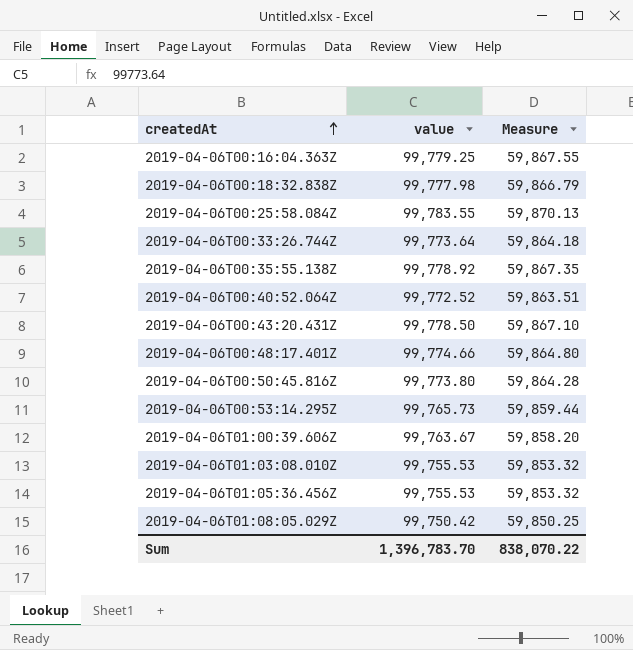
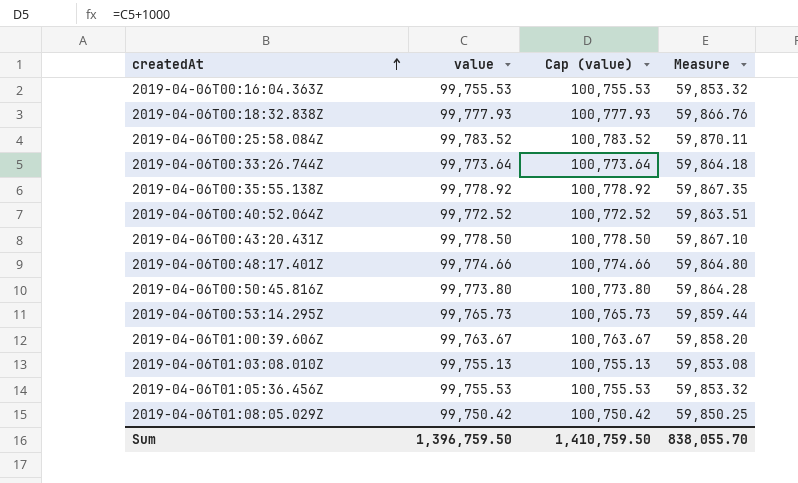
column Cap (value) | formula: none -> [value] + 1000
2019-04-06T00:16:04.363Z | value: 99,779.25 -> 99,755.53
2019-04-06T00:16:04.363Z | Measure: 59,867.55 -> 59,853.32
2019-04-06T00:18:32.838Z | value: 99,777.98 -> 99,777.93
2019-04-06T00:18:32.838Z | Measure: 59,866.79 -> 59,866.76
2019-04-06T00:25:58.084Z | value: 99,783.55 -> 99,783.52
2019-04-06T00:25:58.084Z | Measure: 59,870.13 -> 59,870.11
2019-04-06T01:03:08.010Z | value: 99,755.53 -> 99,755.13
2019-04-06T01:03:08.010Z | Measure: 59,853.32 -> 59,853.08
Sum | value: 1,396,783.70 -> 1,396,759.50
Sum | Measure: 838,070.22 -> 838,055.70

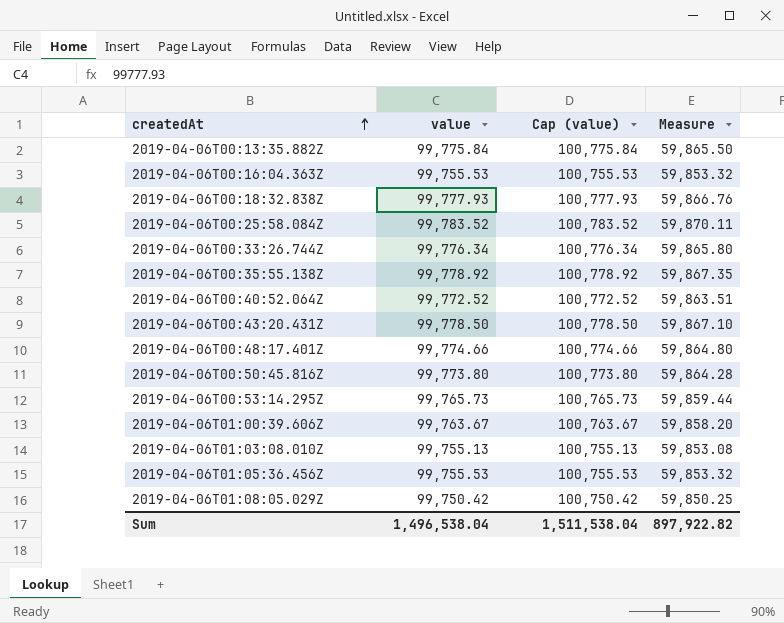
row 2019-04-06T00:13:35.882Z: none -> 99,775.84 | 100,775.84 | 59,865.50
2019-04-06T00:33:26.744Z | value: 99,773.64 -> 99,776.34
2019-04-06T00:33:26.744Z | Cap (value): 100,773.64 -> 100,776.34
2019-04-06T00:33:26.744Z | Measure: 59,864.18 -> 59,865.80
Sum | value: 1,396,759.50 -> 1,496,538.04
Sum | Cap (value): 1,410,759.50 -> 1,511,538.04
Sum | Measure: 838,055.70 -> 897,922.82

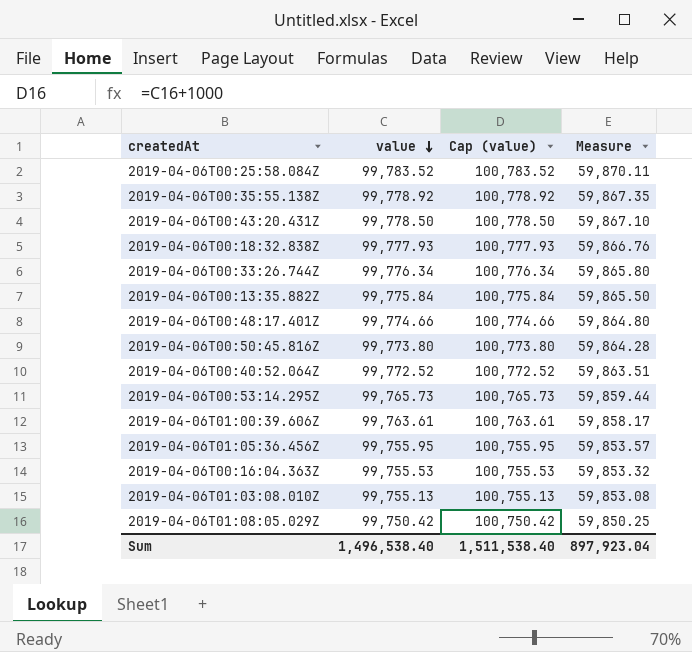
row order: createdAt ascending -> value descending
2019-04-06T01:00:39.606Z | value: 99,763.67 -> 99,763.61
2019-04-06T01:00:39.606Z | Cap (value): 100,763.67 -> 100,763.61
2019-04-06T01:00:39.606Z | Measure: 59,858.20 -> 59,858.17
2019-04-06T01:05:36.456Z | value: 99,755.53 -> 99,755.95
2019-04-06T01:05:36.456Z | Cap (value): 100,755.53 -> 100,755.95
2019-04-06T01:05:36.456Z | Measure: 59,853.32 -> 59,853.57
Sum | value: 1,496,538.04 -> 1,496,538.40
Sum | Cap (value): 1,511,538.04 -> 1,511,538.40
Sum | Measure: 897,922.82 -> 897,923.04

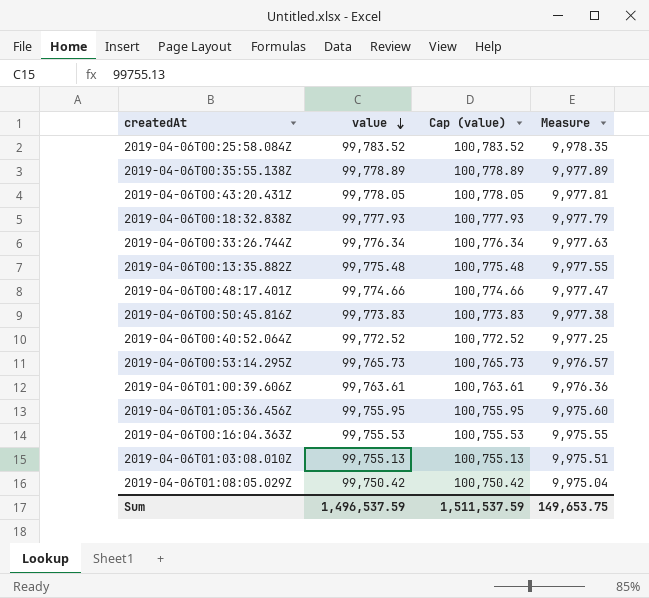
column Measure | formula: [value] * 0.6 -> [value] * 0.1
2019-04-06T00:35:55.138Z | value: 99,778.92 -> 99,778.89
2019-04-06T00:35:55.138Z | Cap (value): 100,778.92 -> 100,778.89
2019-04-06T00:43:20.431Z | value: 99,778.50 -> 99,778.05
2019-04-06T00:43:20.431Z | Cap (value): 100,778.50 -> 100,778.05
2019-04-06T00:13:35.882Z | value: 99,775.84 -> 99,775.48
2019-04-06T00:13:35.882Z | Cap (value): 100,775.84 -> 100,775.48
2019-04-06T00:50:45.816Z | value: 99,773.80 -> 99,773.83
2019-04-06T00:50:45.816Z | Cap (value): 100,773.80 -> 100,773.83
Sum | value: 1,496,538.40 -> 1,496,537.59
Sum | Cap (value): 1,511,538.40 -> 1,511,537.59
Sum | Measure: 897,923.04 -> 149,653.75

